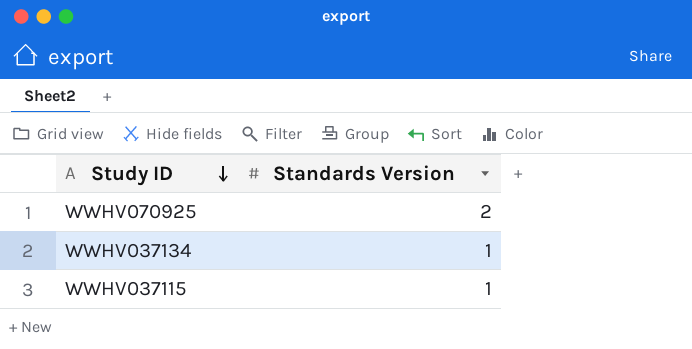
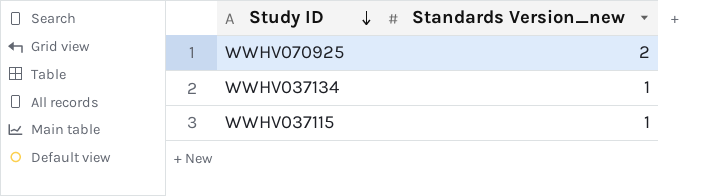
column name: Standards Version -> Standards Version_new

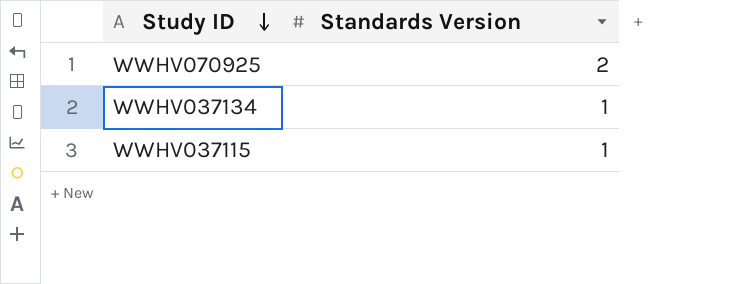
column name: Standards Version_new -> Standards Version

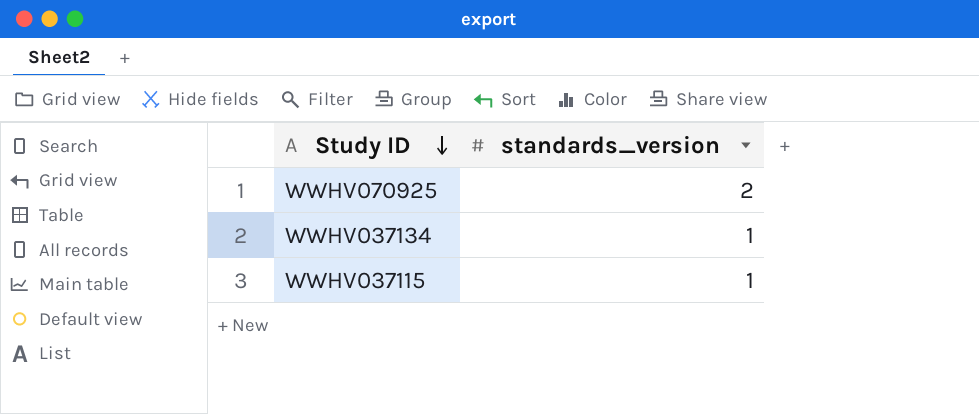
column name: Standards Version -> standards_version

